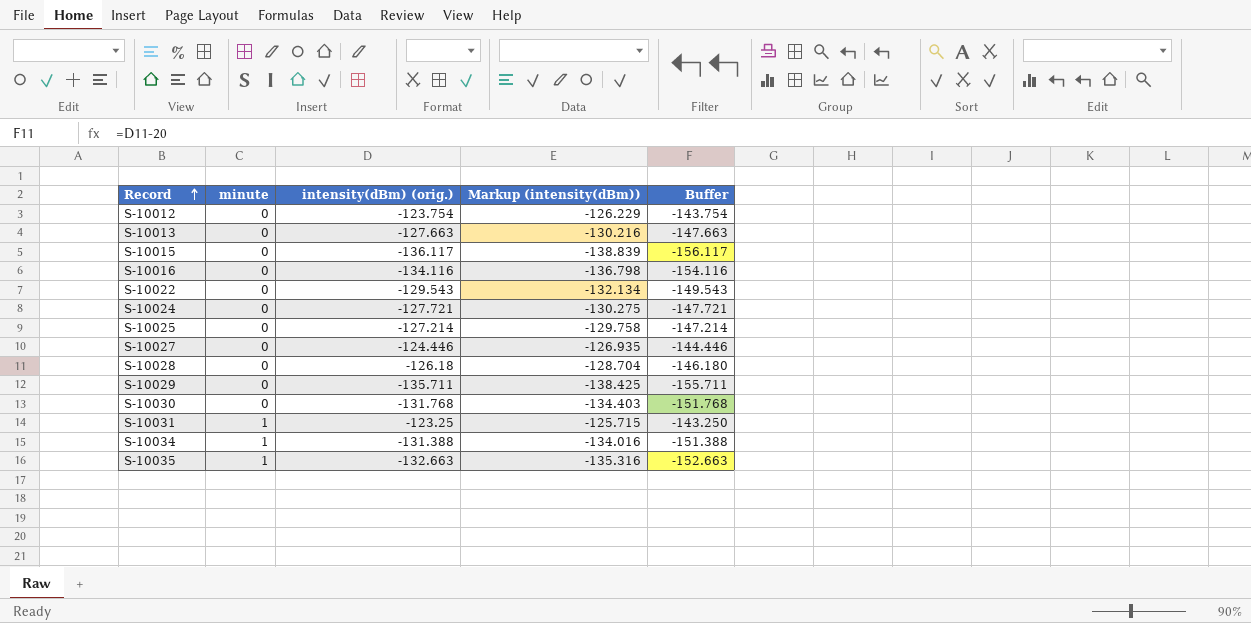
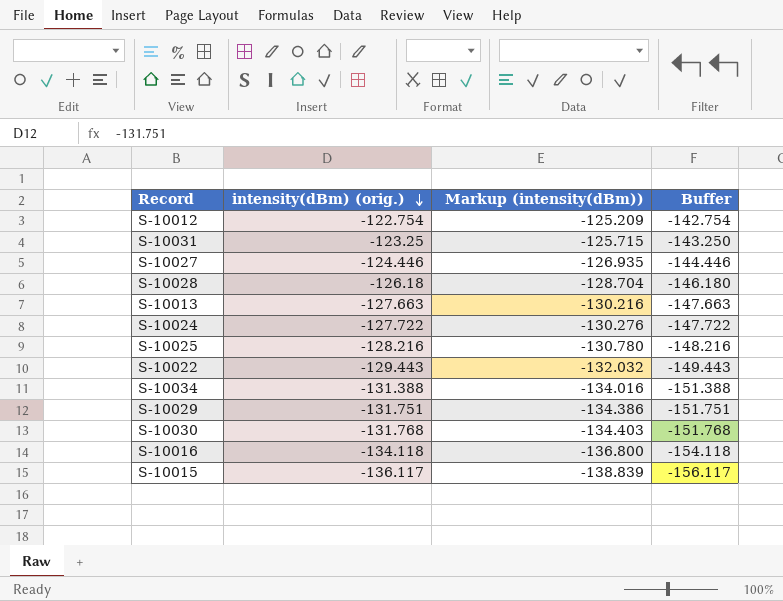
row order: Record ascending -> intensity(dBm) (orig.) descending
column minute | position: 2 -> none
row S-10035: 1 | -132.663 | -135.316 | -152.663 -> none
S-10012 | intensity(dBm) (orig.): -123.754 -> -122.754
S-10012 | Markup (intensity(dBm)): -126.229 -> -125.209
S-10012 | Buffer: -143.754 -> -142.754
S-10024 | intensity(dBm) (orig.): -127.721 -> -127.722
S-10024 | Markup (intensity(dBm)): -130.275 -> -130.276
S-10024 | Buffer: -147.721 -> -147.722
S-10025 | intensity(dBm) (orig.): -127.214 -> -128.216
S-10025 | Markup (intensity(dBm)): -129.758 -> -130.780
S-10025 | Buffer: -147.214 -> -148.216
S-10022 | intensity(dBm) (orig.): -129.543 -> -129.443
S-10022 | Markup (intensity(dBm)): -132.134 -> -132.032
S-10022 | Buffer: -149.543 -> -149.443
S-10029 | intensity(dBm) (orig.): -135.711 -> -131.751
S-10029 | Markup (intensity(dBm)): -138.425 -> -134.386
S-10029 | Buffer: -155.711 -> -151.751
S-10016 | intensity(dBm) (orig.): -134.116 -> -134.118
S-10016 | Markup (intensity(dBm)): -136.798 -> -136.800
S-10016 | Buffer: -154.116 -> -154.118

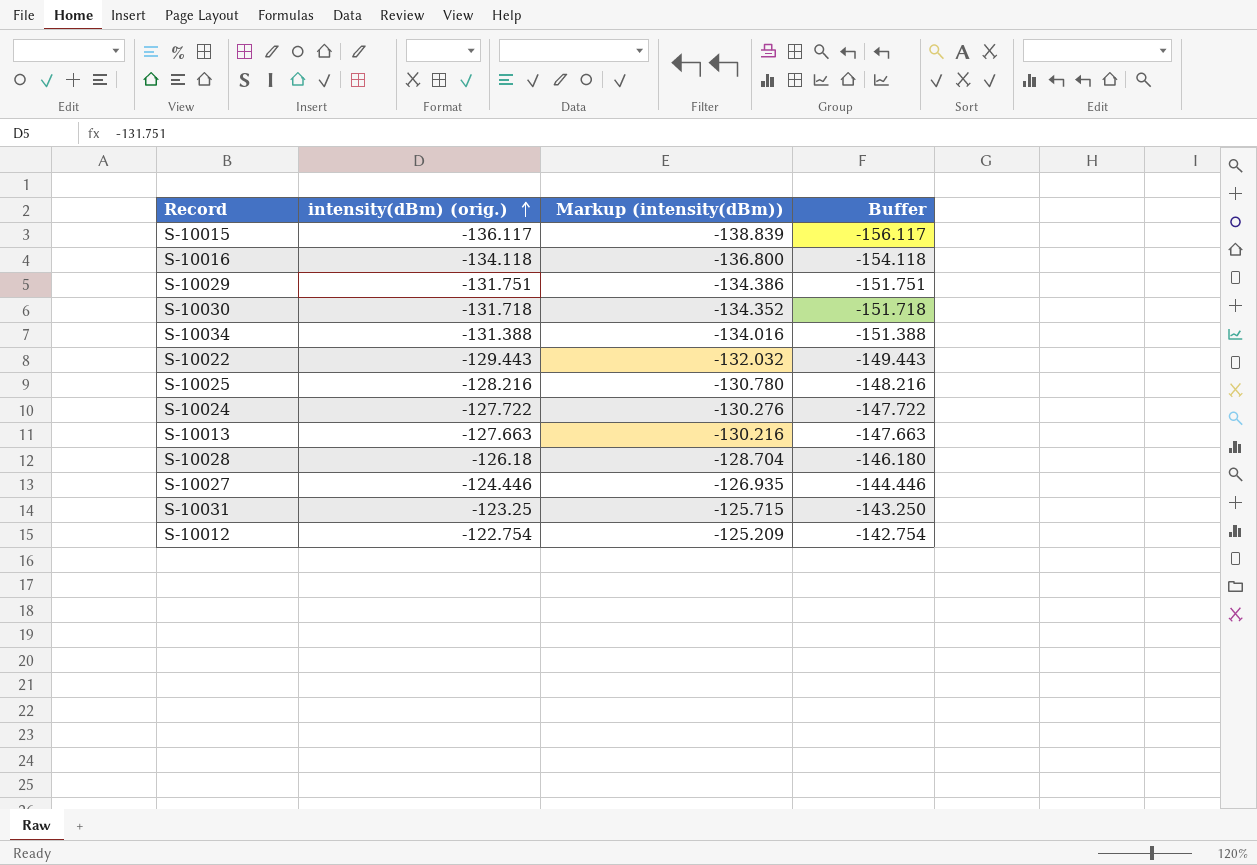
row order: intensity(dBm) (orig.) descending -> intensity(dBm) (orig.) ascending
S-10030 | intensity(dBm) (orig.): -131.768 -> -131.718
S-10030 | Markup (intensity(dBm)): -134.403 -> -134.352
S-10030 | Buffer: -151.768 -> -151.718

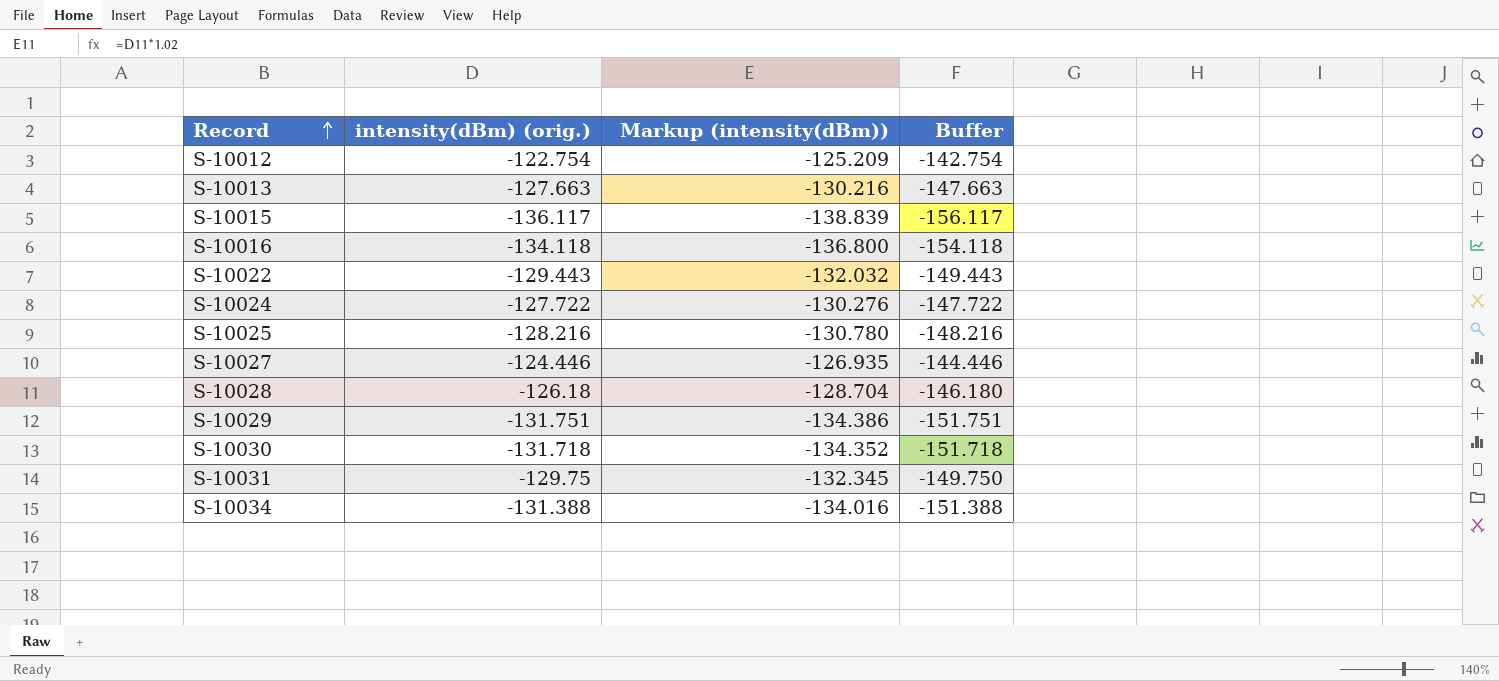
row order: intensity(dBm) (orig.) ascending -> Record ascending
S-10031 | intensity(dBm) (orig.): -123.25 -> -129.75
S-10031 | Markup (intensity(dBm)): -125.715 -> -132.345
S-10031 | Buffer: -143.250 -> -149.750

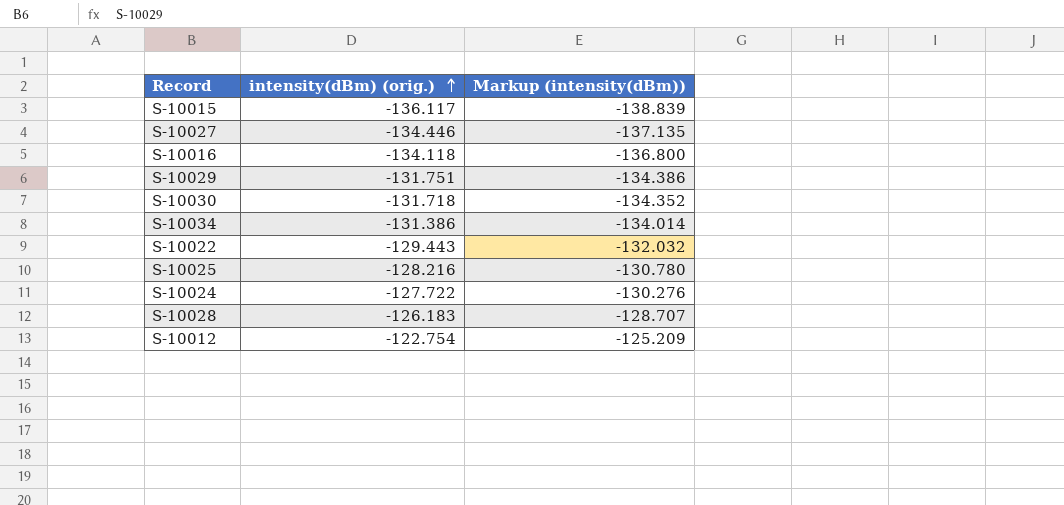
row order: Record ascending -> intensity(dBm) (orig.) ascending
column Buffer | formula: [intensity(dBm) (orig.)] - 20 -> none
row S-10013: -127.663 | -130.216 | -147.663 -> none
row S-10031: -129.75 | -132.345 | -149.750 -> none
S-10027 | intensity(dBm) (orig.): -124.446 -> -134.446
S-10027 | Markup (intensity(dBm)): -126.935 -> -137.135
S-10034 | intensity(dBm) (orig.): -131.388 -> -131.386
S-10034 | Markup (intensity(dBm)): -134.016 -> -134.014
S-10028 | intensity(dBm) (orig.): -126.18 -> -126.183
S-10028 | Markup (intensity(dBm)): -128.704 -> -128.707

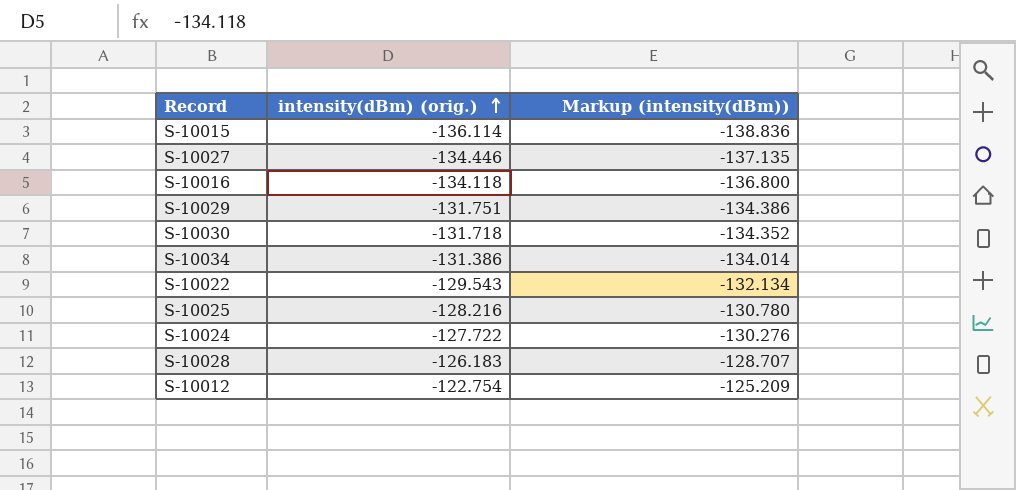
S-10015 | intensity(dBm) (orig.): -136.117 -> -136.114
S-10015 | Markup (intensity(dBm)): -138.839 -> -138.836
S-10022 | intensity(dBm) (orig.): -129.443 -> -129.543
S-10022 | Markup (intensity(dBm)): -132.032 -> -132.134

